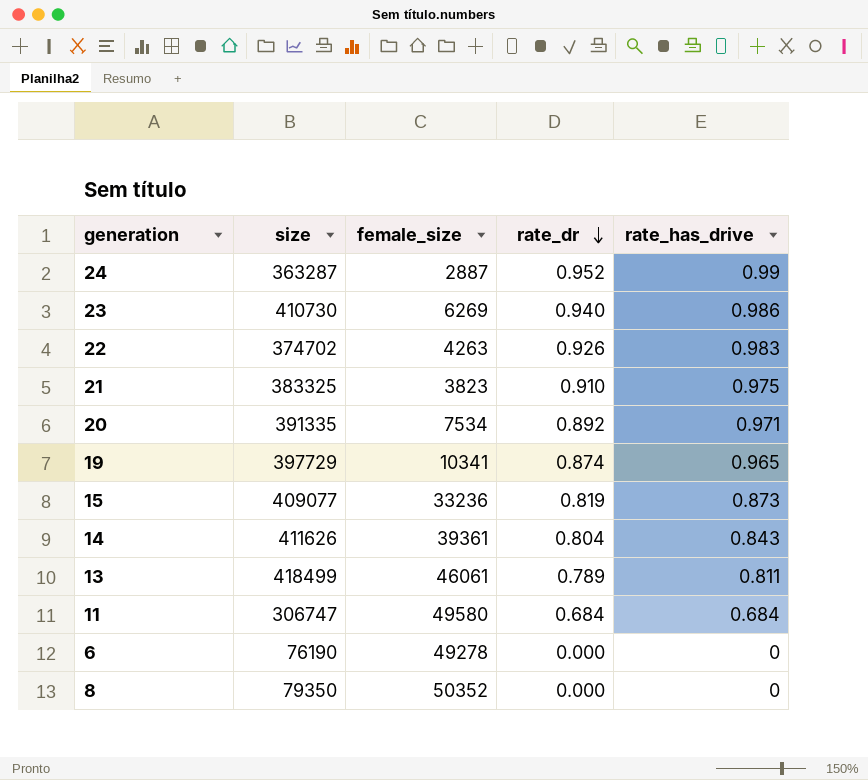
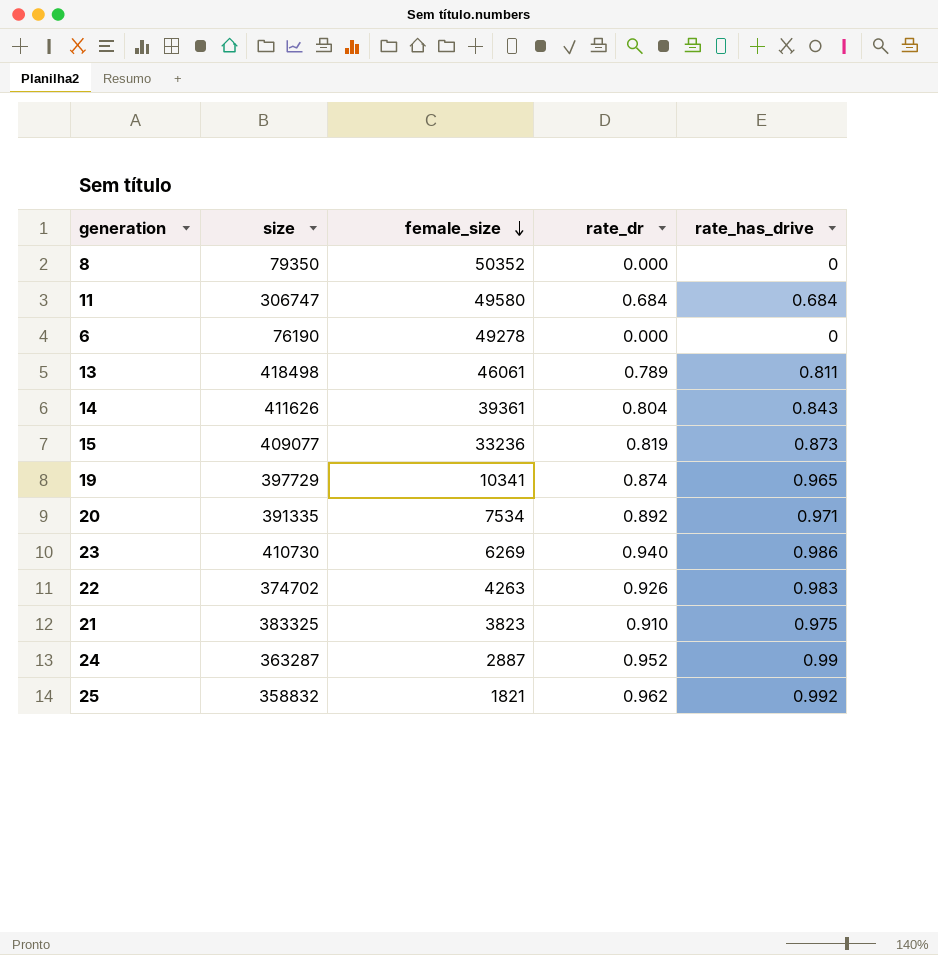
row order: rate_dr descending -> female_size descending
13 | size: 418499 -> 418498
row 25: none -> 358832 | 1821 | 0.962 | 0.992

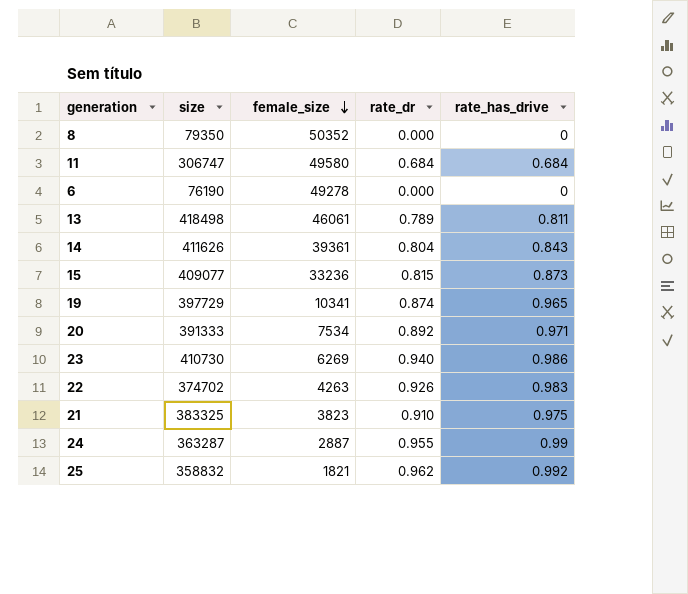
15 | rate_dr: 0.819 -> 0.815
20 | size: 391335 -> 391333
24 | rate_dr: 0.952 -> 0.955

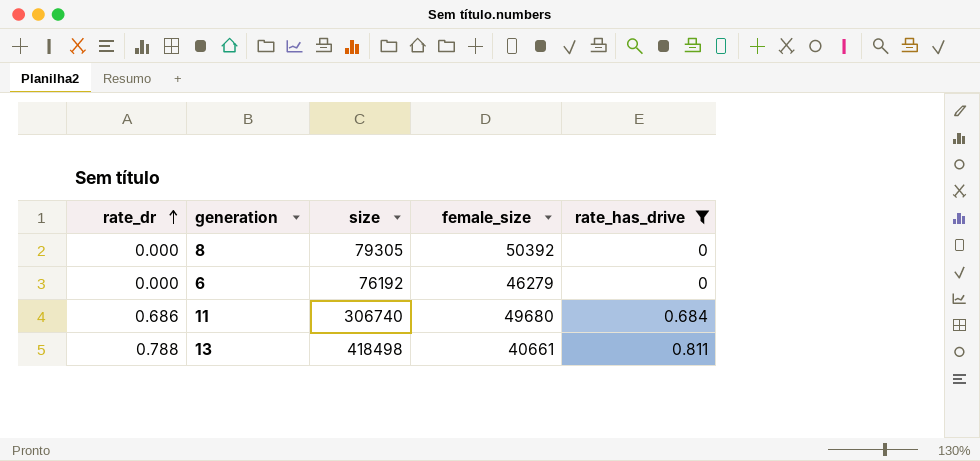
filter: none -> rate_has_drive <= 0.811
row order: female_size descending -> rate_dr ascending
column rate_dr | position: 4 -> 1
8 | size: 79350 -> 79305
8 | female_size: 50352 -> 50392
6 | size: 76190 -> 76192
6 | female_size: 49278 -> 46279
11 | rate_dr: 0.684 -> 0.686
11 | size: 306747 -> 306740
11 | female_size: 49580 -> 49680
13 | rate_dr: 0.789 -> 0.788
13 | female_size: 46061 -> 40661

